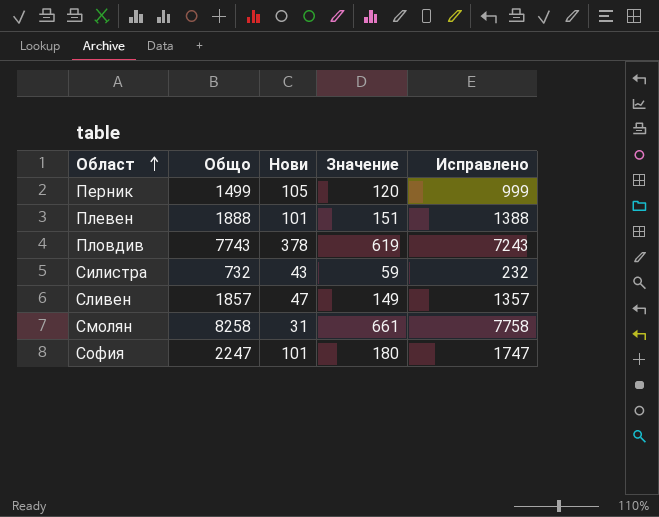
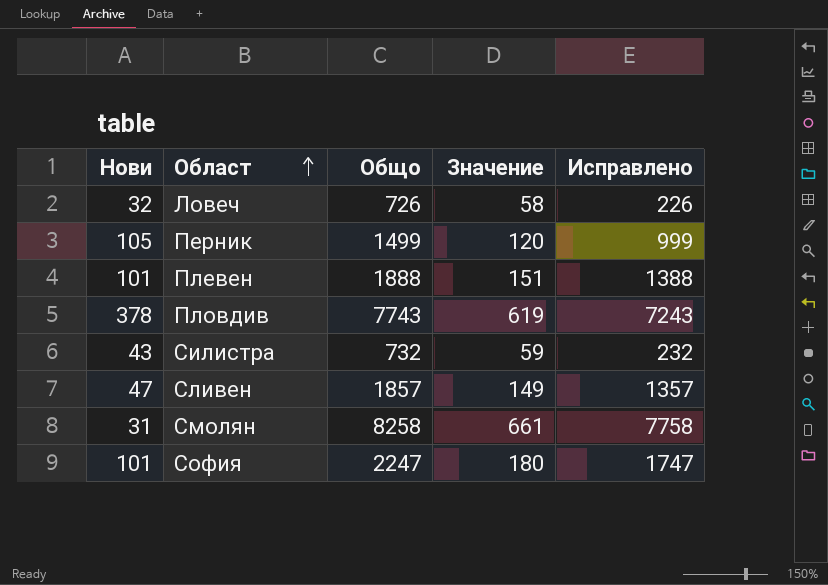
column Нови | position: 3 -> 1
row Ловеч: none -> 32 | 726 | 58 | 226

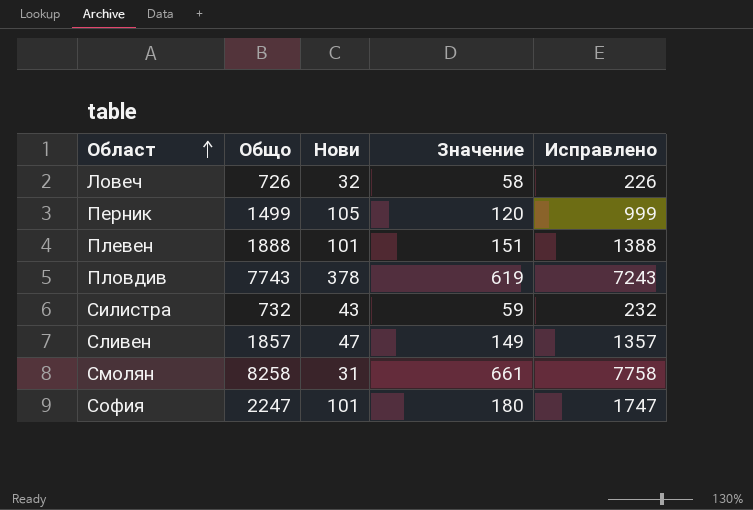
column Нови | position: 1 -> 3

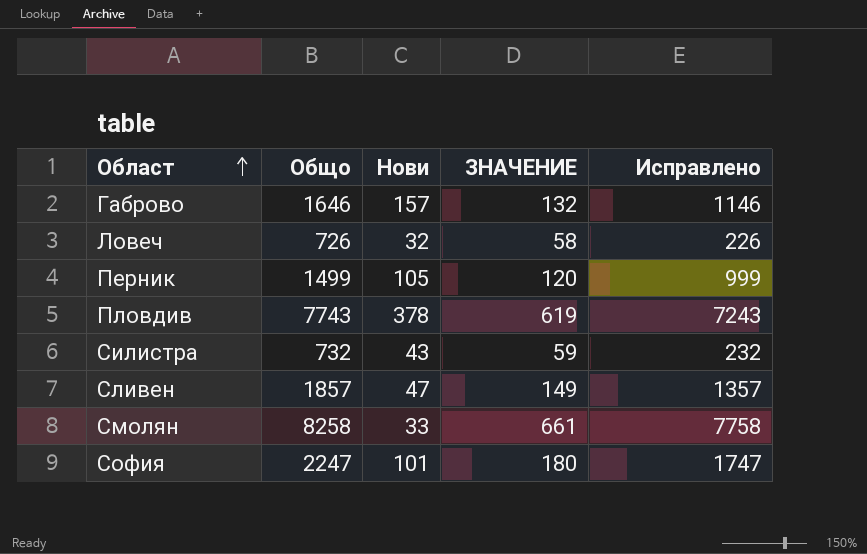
column name: Значение -> ЗНАЧЕНИЕ
row Плевен: 1888 | 101 | 151 | 1388 -> none
row Габрово: none -> 1646 | 157 | 132 | 1146
Смолян | Нови: 31 -> 33

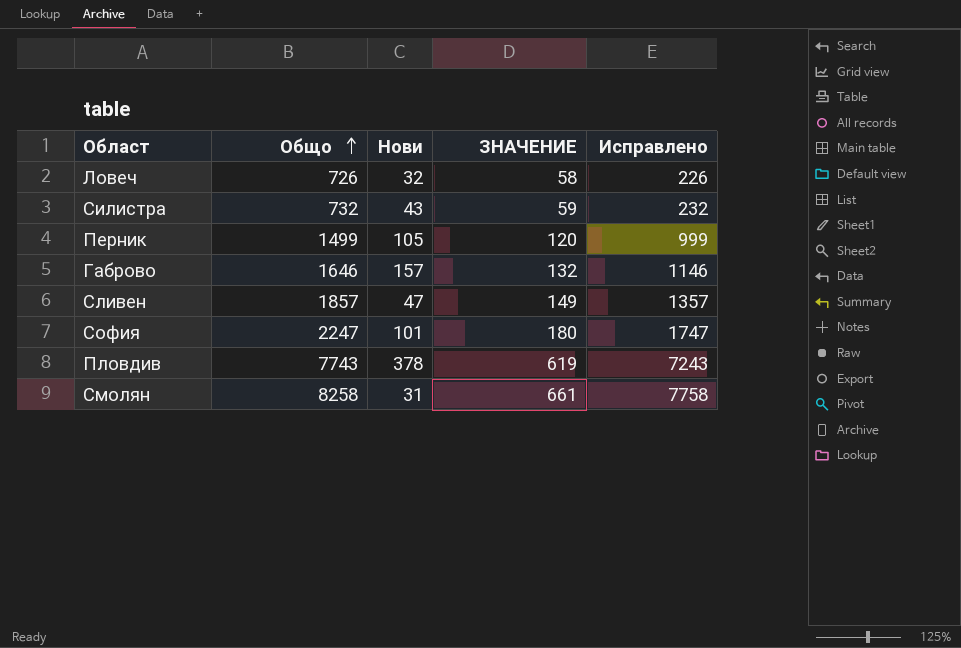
row order: Област ascending -> Общо ascending
Смолян | Нови: 33 -> 31

